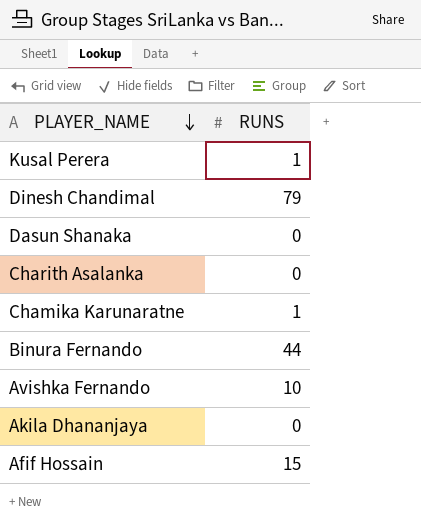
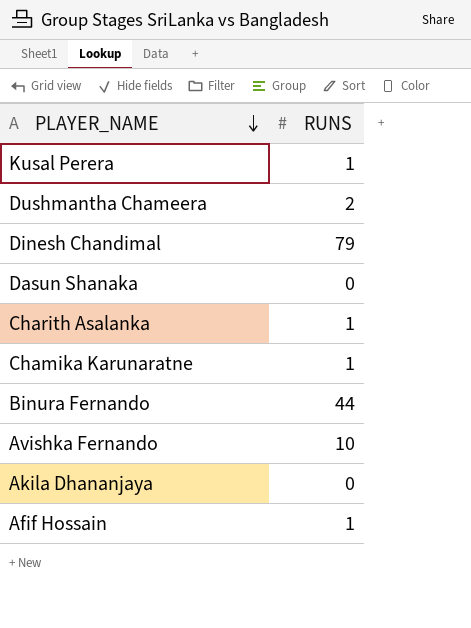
row Dushmantha Chameera: none -> 2
Charith Asalanka | RUNS: 0 -> 1
Afif Hossain | RUNS: 15 -> 1

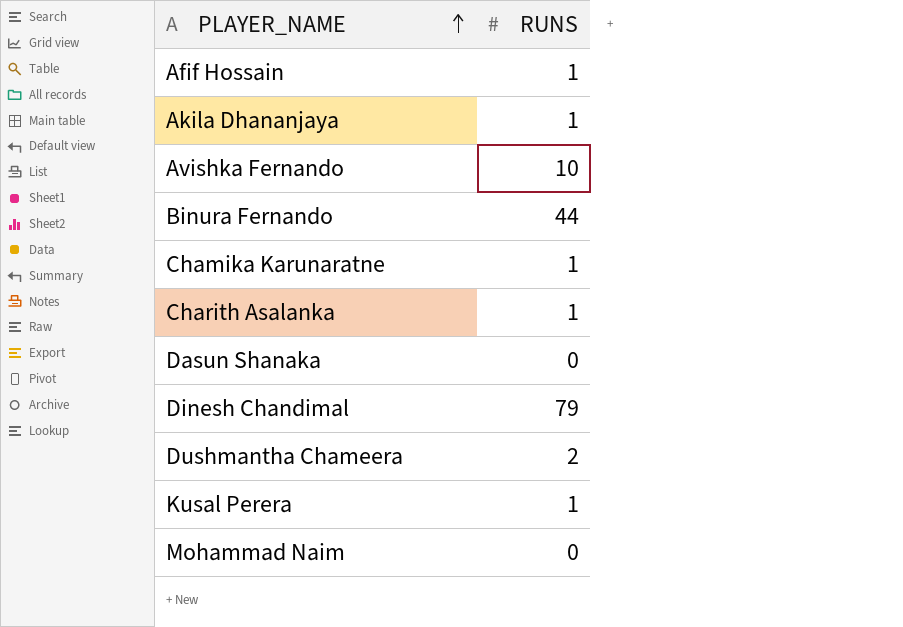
row order: PLAYER_NAME descending -> PLAYER_NAME ascending
Akila Dhananjaya | RUNS: 0 -> 1
row Mohammad Naim: none -> 0

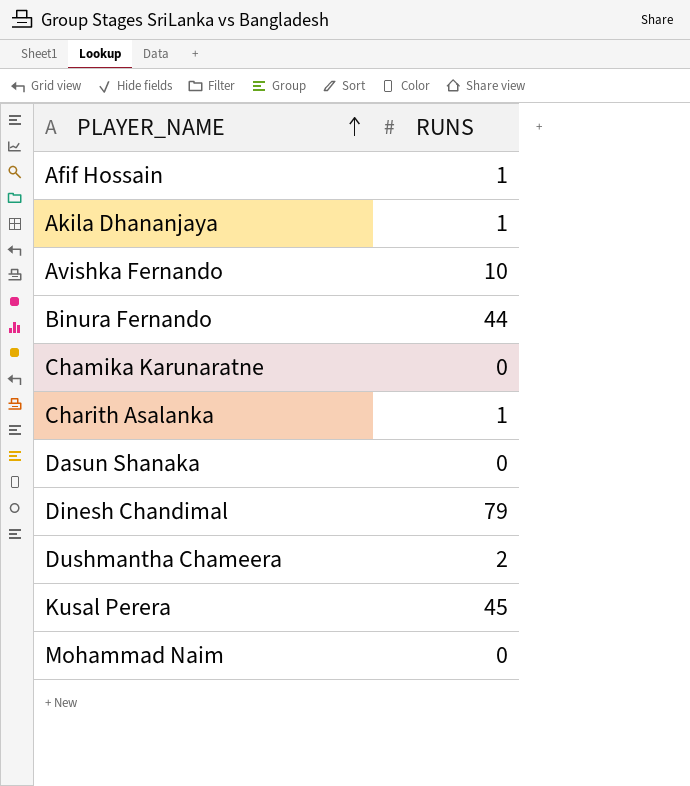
Chamika Karunaratne | RUNS: 1 -> 0
Kusal Perera | RUNS: 1 -> 45

